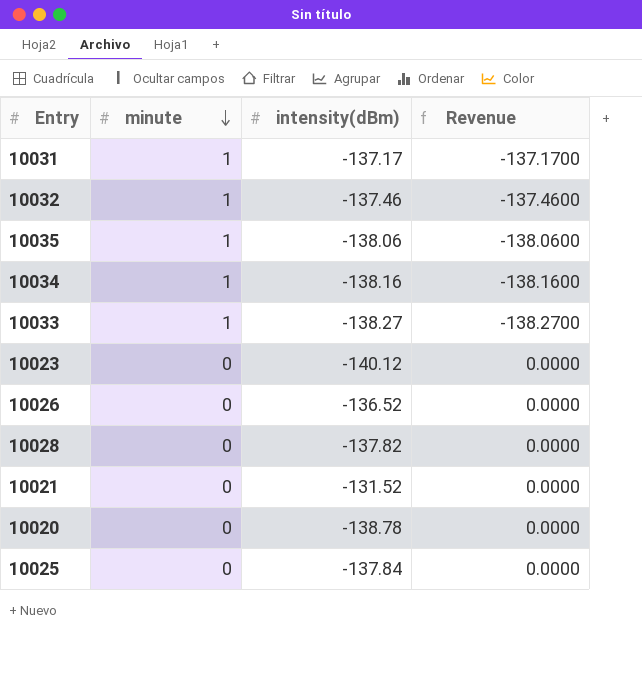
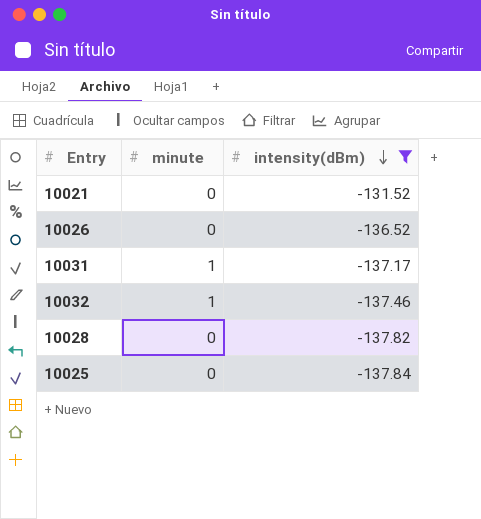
filter: none -> intensity(dBm) >= -137.84
row order: minute descending -> intensity(dBm) descending
column Revenue | formula: [minute] * [intensity(dBm)] -> none

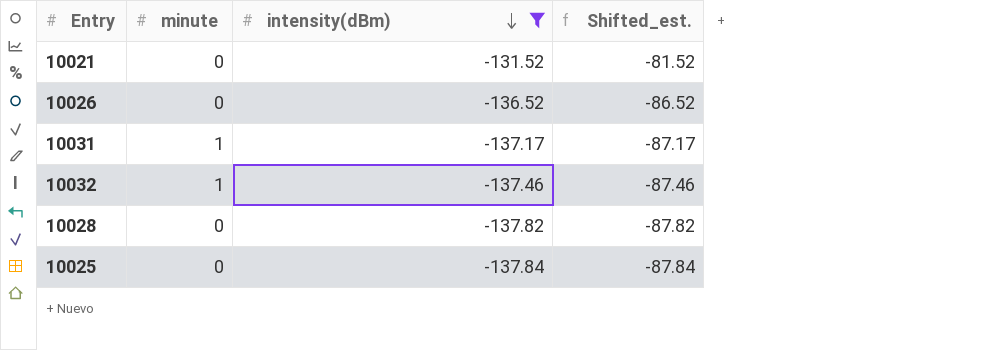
column Shifted_est. | formula: none -> [intensity(dBm)] + 50

